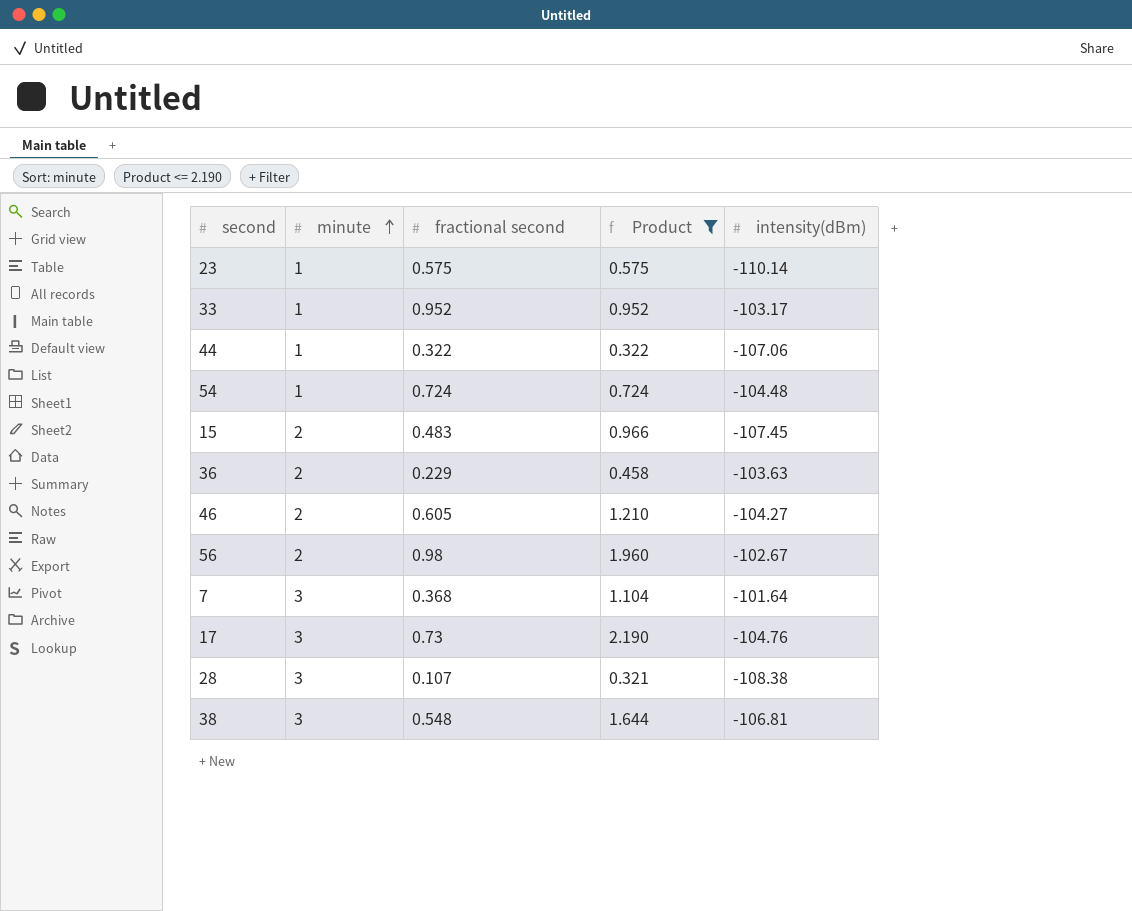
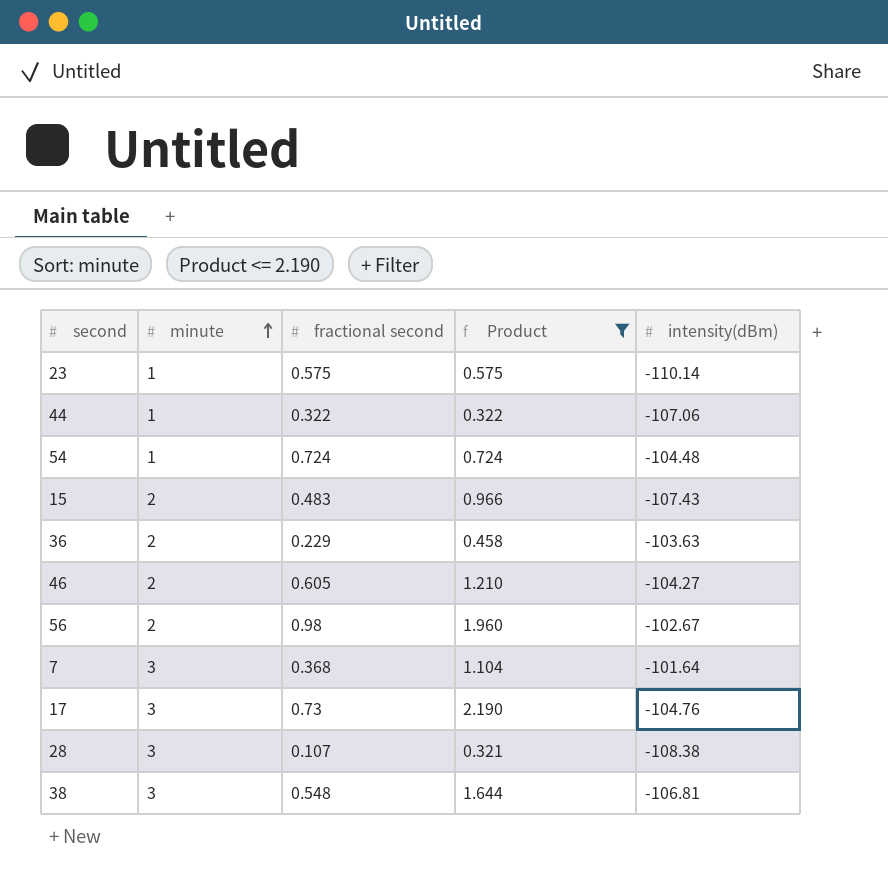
row 33: 1 | 0.952 | 0.952 | -103.17 -> none
15 | intensity(dBm): -107.45 -> -107.43

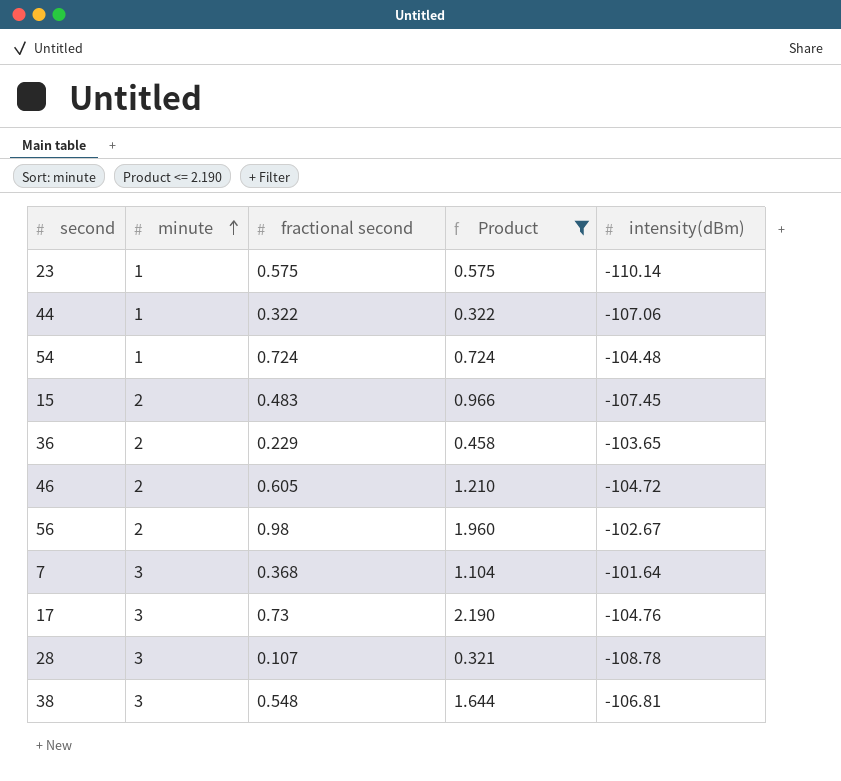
15 | intensity(dBm): -107.43 -> -107.45
36 | intensity(dBm): -103.63 -> -103.65
46 | intensity(dBm): -104.27 -> -104.72
28 | intensity(dBm): -108.38 -> -108.78

